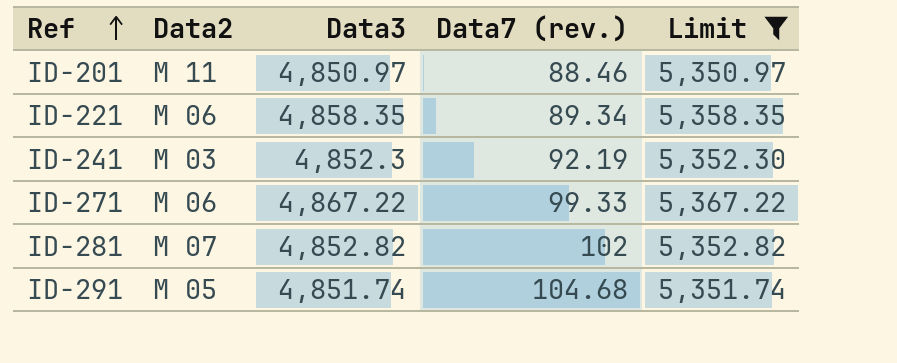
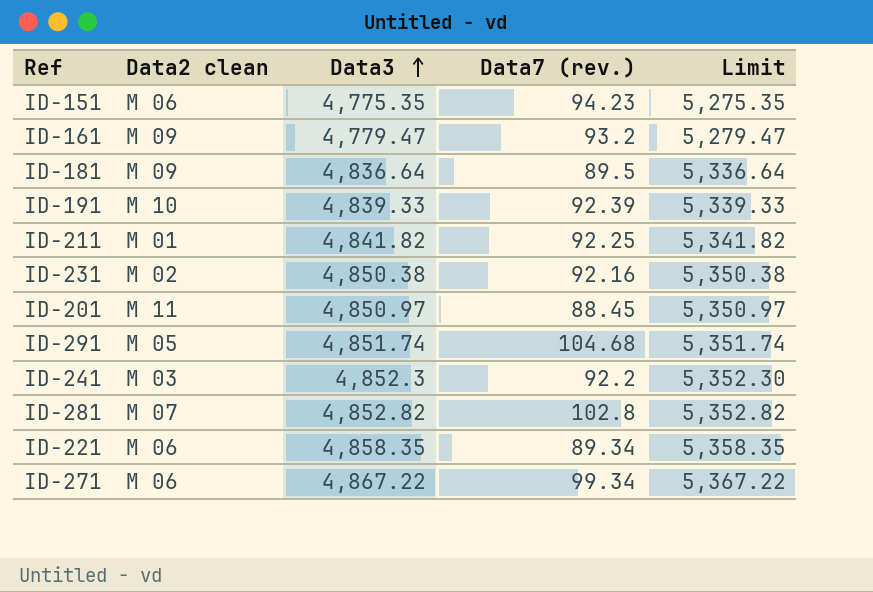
filter: Limit >= 5,350.97 -> none
row order: Ref ascending -> Data3 ascending
column name: Data2 -> Data2 clean
ID-201 | Data7 (rev.): 88.46 -> 88.45
ID-241 | Data7 (rev.): 92.19 -> 92.2
ID-281 | Data7 (rev.): 102 -> 102.8
ID-271 | Data7 (rev.): 99.33 -> 99.34

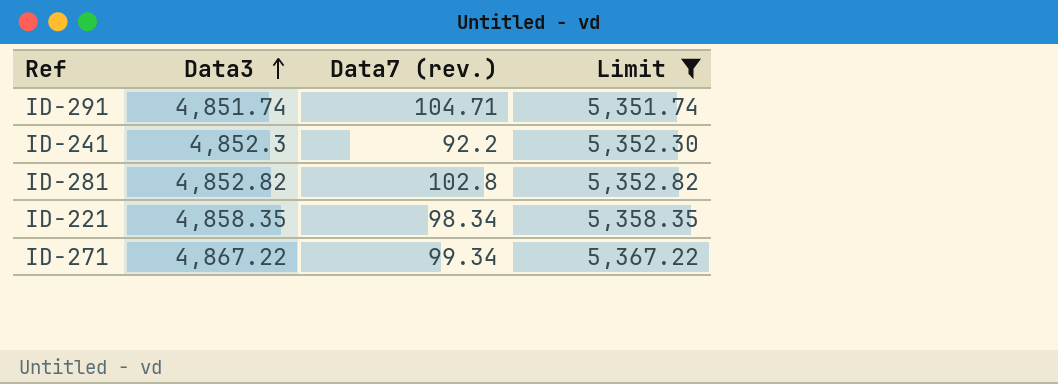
filter: none -> Limit >= 5,351.74
column Data2 clean | position: 2 -> none
ID-291 | Data7 (rev.): 104.68 -> 104.71
ID-221 | Data7 (rev.): 89.34 -> 98.34

